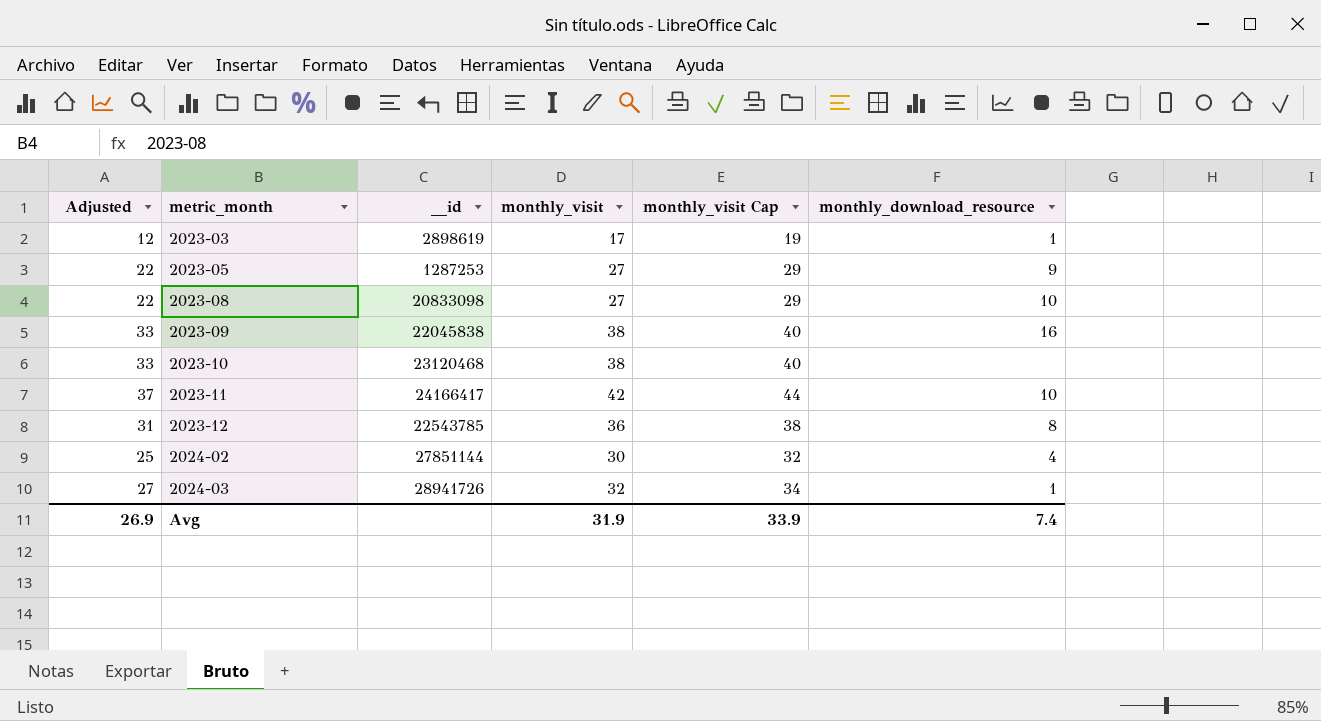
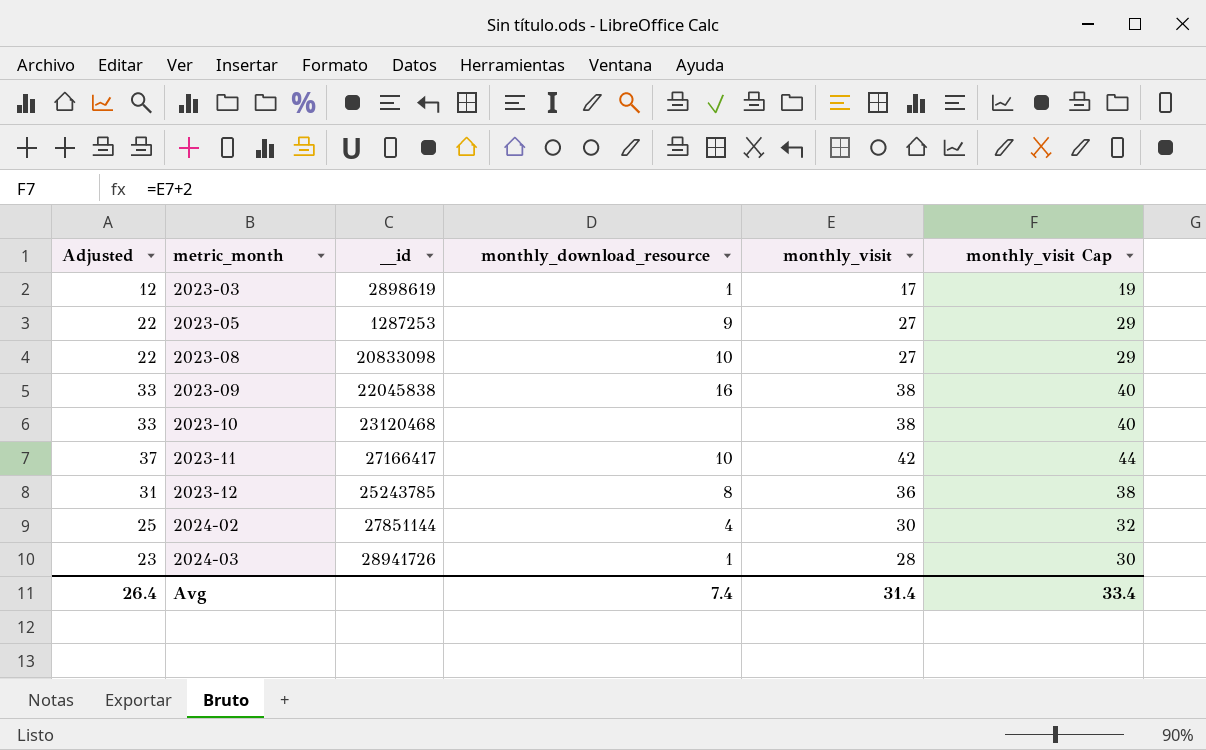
column monthly_download_resource | position: 6 -> 4
2023-11 | __id: 24166417 -> 27166417
2023-12 | __id: 22543785 -> 25243785
2024-03 | Adjusted: 27 -> 23
2024-03 | monthly_visit: 32 -> 28
2024-03 | monthly_visit Cap: 34 -> 30
Avg | Adjusted: 26.9 -> 26.4
Avg | monthly_visit: 31.9 -> 31.4
Avg | monthly_visit Cap: 33.9 -> 33.4

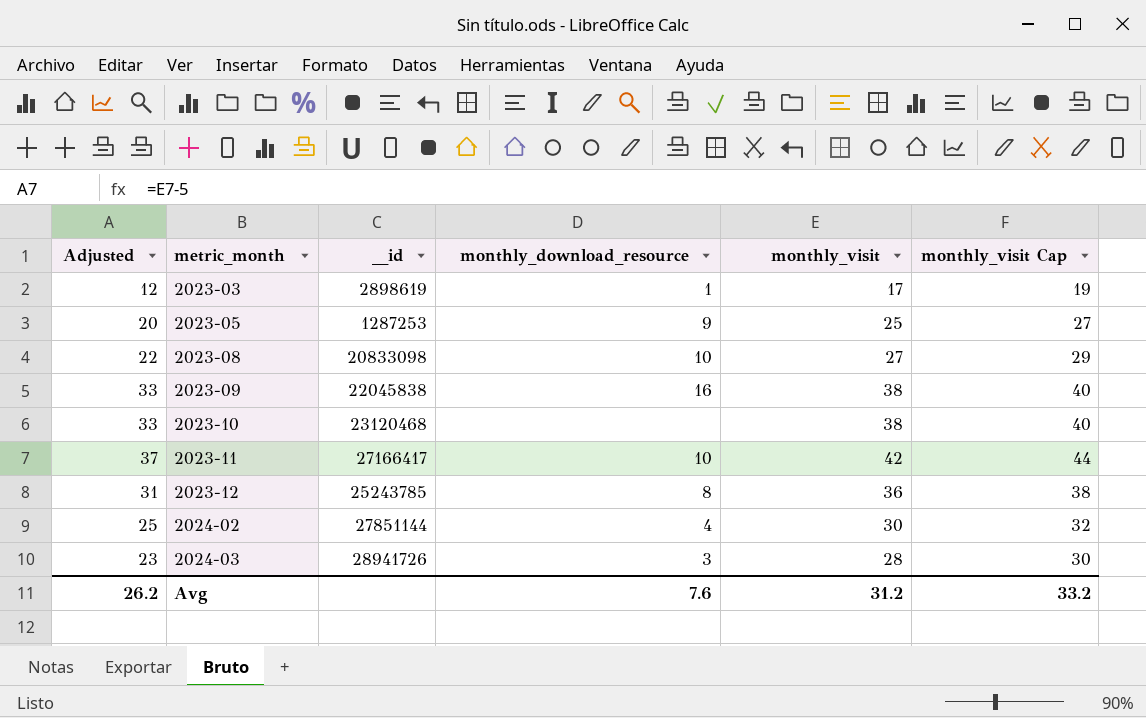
2023-05 | Adjusted: 22 -> 20
2023-05 | monthly_visit: 27 -> 25
2023-05 | monthly_visit Cap: 29 -> 27
2024-03 | monthly_download_resource: 1 -> 3
Avg | Adjusted: 26.4 -> 26.2
Avg | monthly_download_resource: 7.4 -> 7.6
Avg | monthly_visit: 31.4 -> 31.2
Avg | monthly_visit Cap: 33.4 -> 33.2

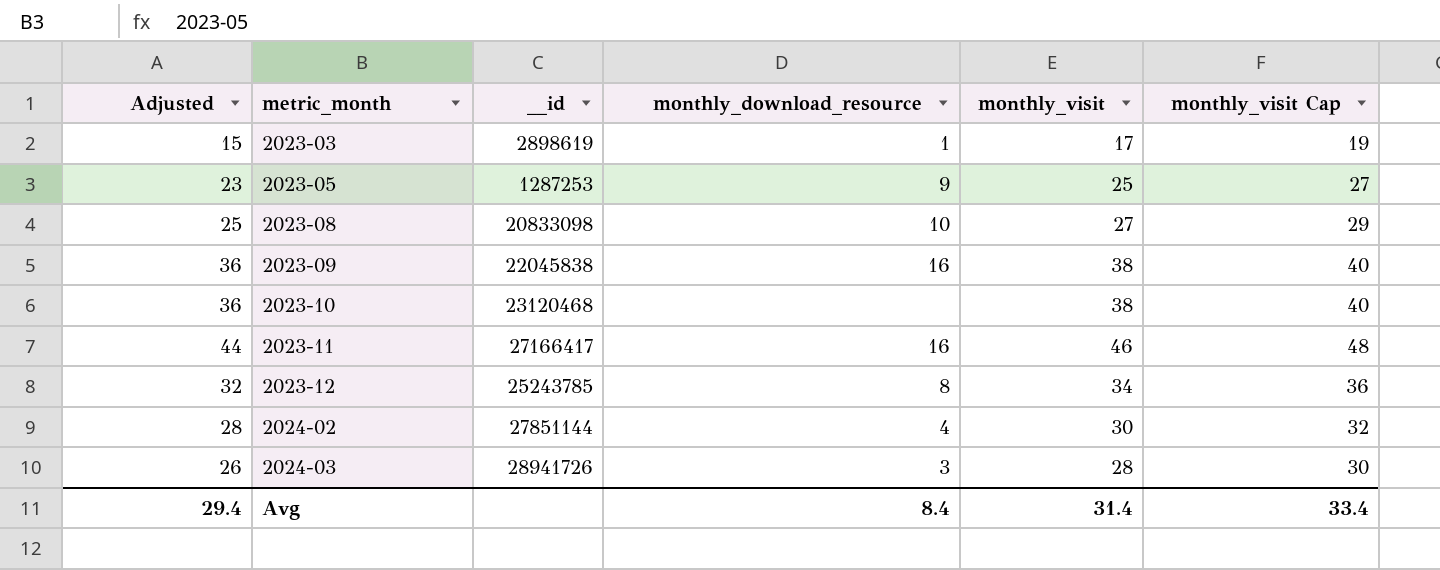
column Adjusted | formula: [monthly_visit] - 5 -> [monthly_visit] - 2
2023-11 | monthly_download_resource: 10 -> 16
2023-11 | monthly_visit: 42 -> 46
2023-11 | monthly_visit Cap: 44 -> 48
2023-12 | monthly_visit: 36 -> 34
2023-12 | monthly_visit Cap: 38 -> 36
Avg | Adjusted: 26.2 -> 29.4
Avg | monthly_download_resource: 7.6 -> 8.4
Avg | monthly_visit: 31.2 -> 31.4
Avg | monthly_visit Cap: 33.2 -> 33.4

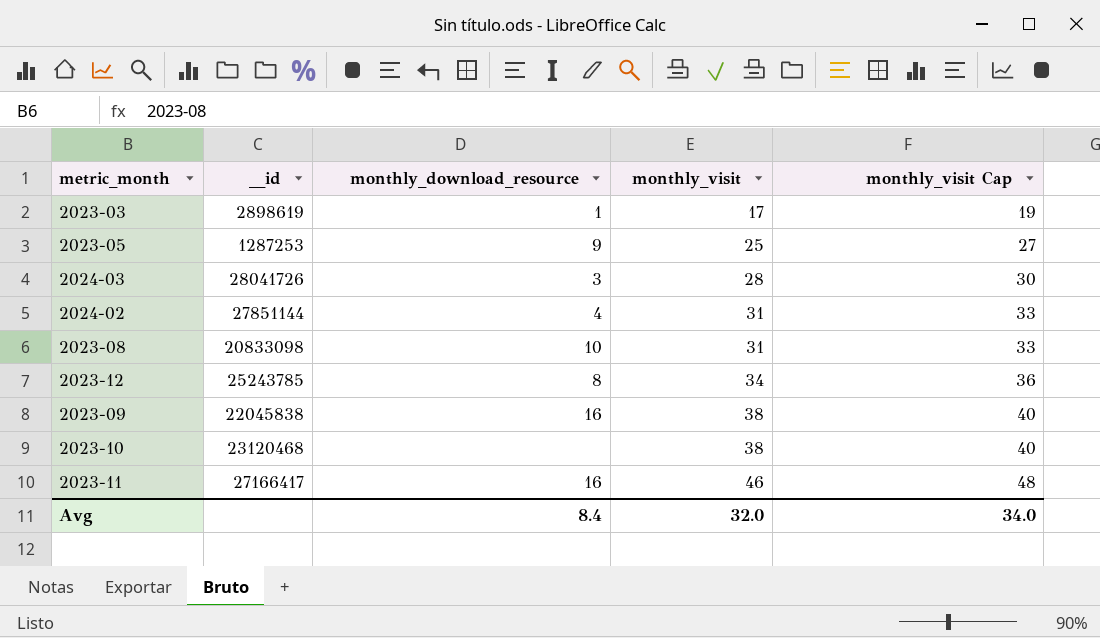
row order: metric_month ascending -> monthly_visit ascending
column Adjusted | formula: [monthly_visit] - 2 -> none
2024-03 | __id: 28941726 -> 28041726
2024-02 | monthly_visit: 30 -> 31
2024-02 | monthly_visit Cap: 32 -> 33
2023-08 | monthly_visit: 27 -> 31
2023-08 | monthly_visit Cap: 29 -> 33
Avg | monthly_visit: 31.4 -> 32.0
Avg | monthly_visit Cap: 33.4 -> 34.0

